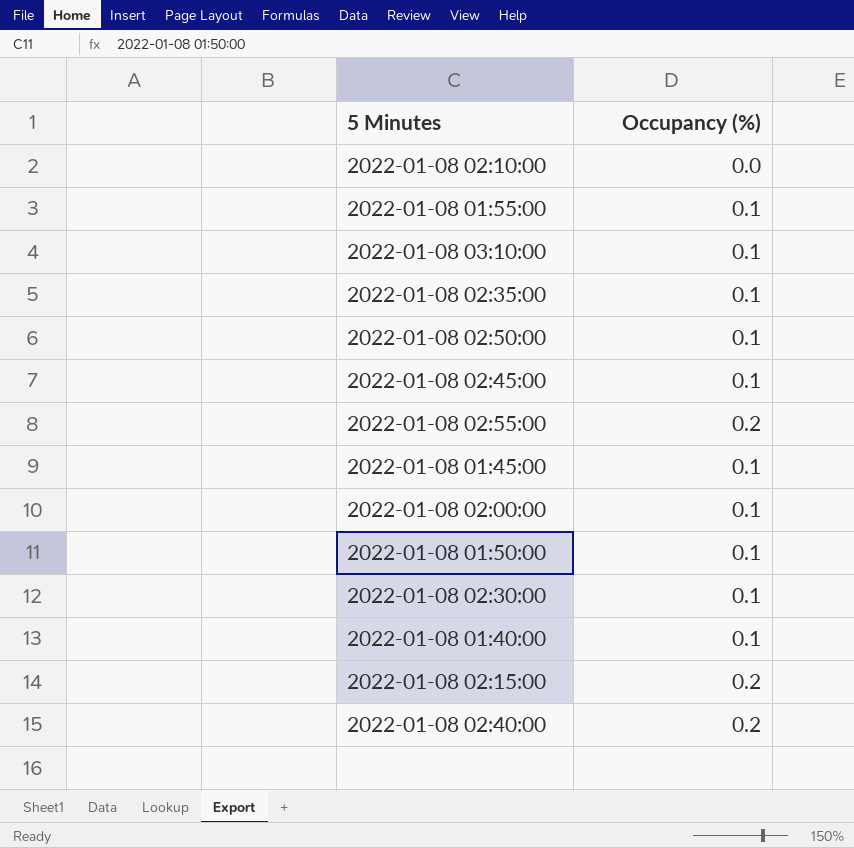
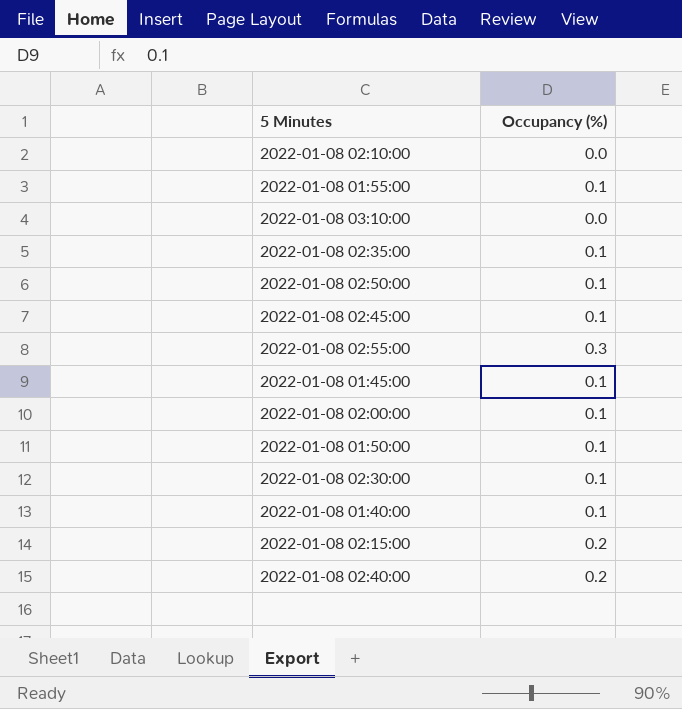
2022-01-08 03:10:00 | Occupancy (%): 0.1 -> 0.0
2022-01-08 02:55:00 | Occupancy (%): 0.2 -> 0.3

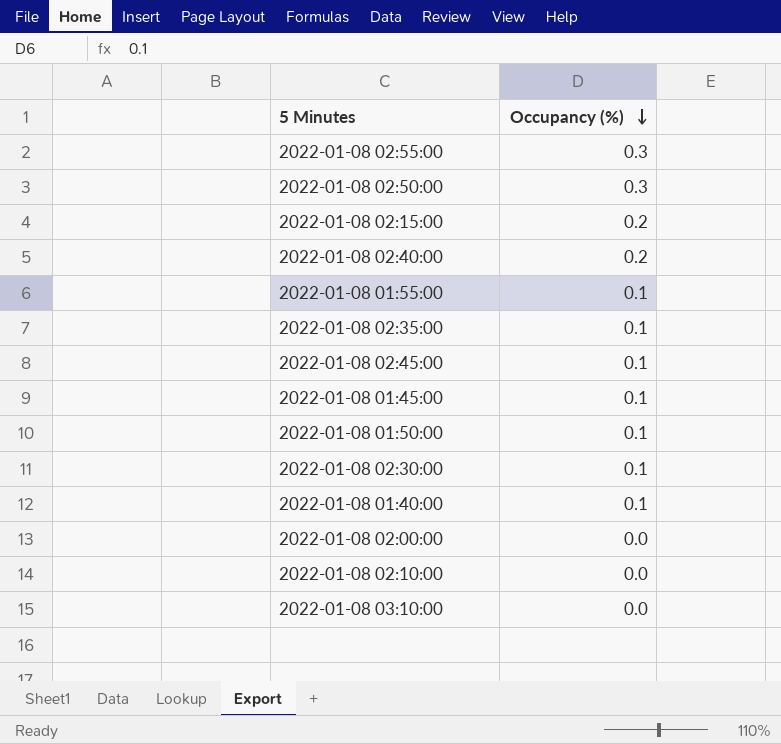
row order: none -> Occupancy (%) descending
2022-01-08 02:50:00 | Occupancy (%): 0.1 -> 0.3
2022-01-08 02:00:00 | Occupancy (%): 0.1 -> 0.0

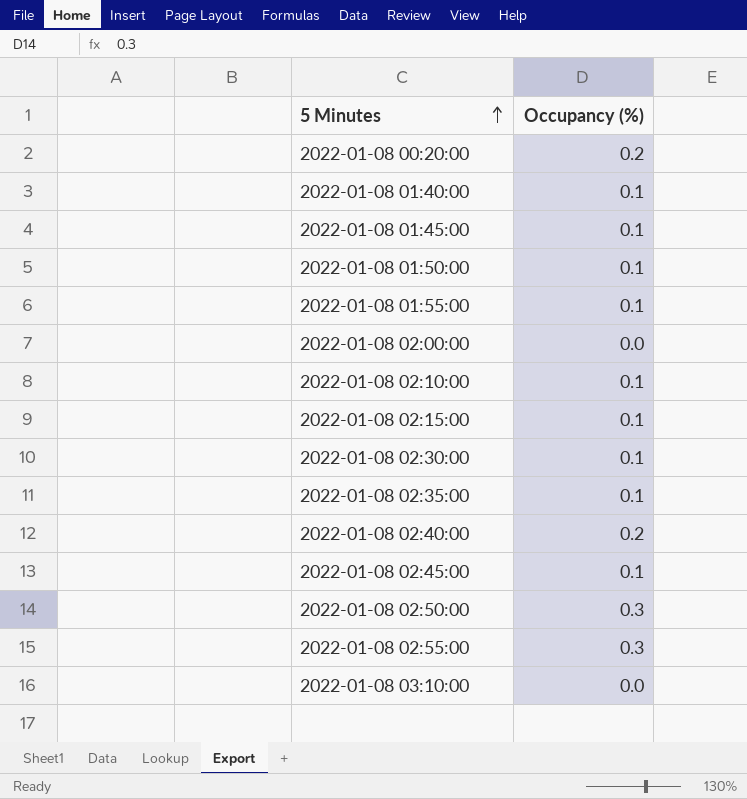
row order: Occupancy (%) descending -> 5 Minutes ascending
row 2022-01-08 00:20:00: none -> 0.2
2022-01-08 02:10:00 | Occupancy (%): 0.0 -> 0.1
2022-01-08 02:15:00 | Occupancy (%): 0.2 -> 0.1

